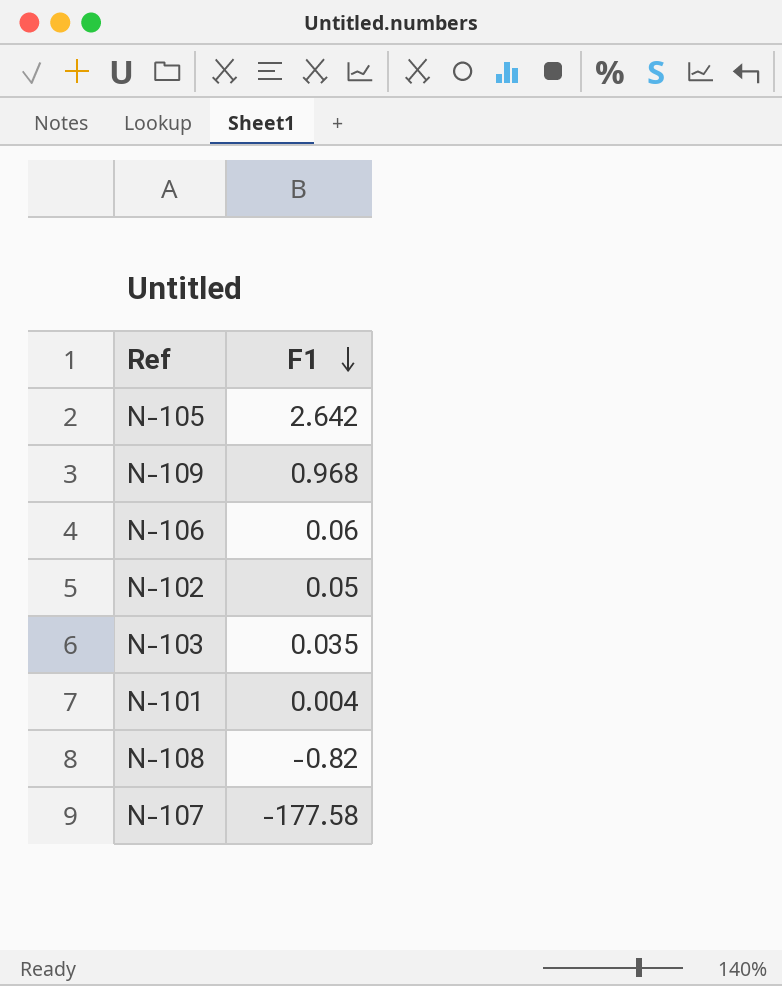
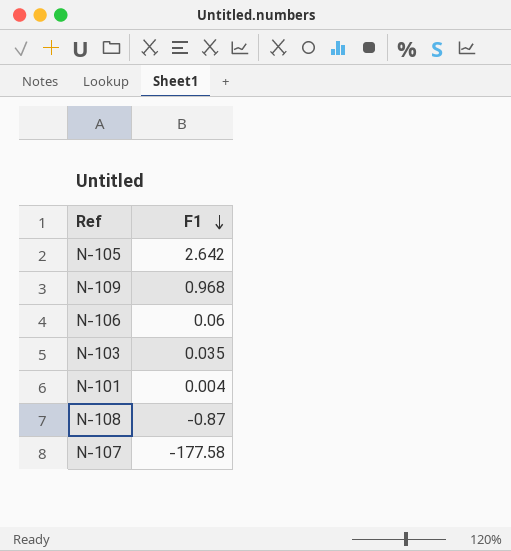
row N-102: 0.05 -> none
N-108 | F1: -0.82 -> -0.87

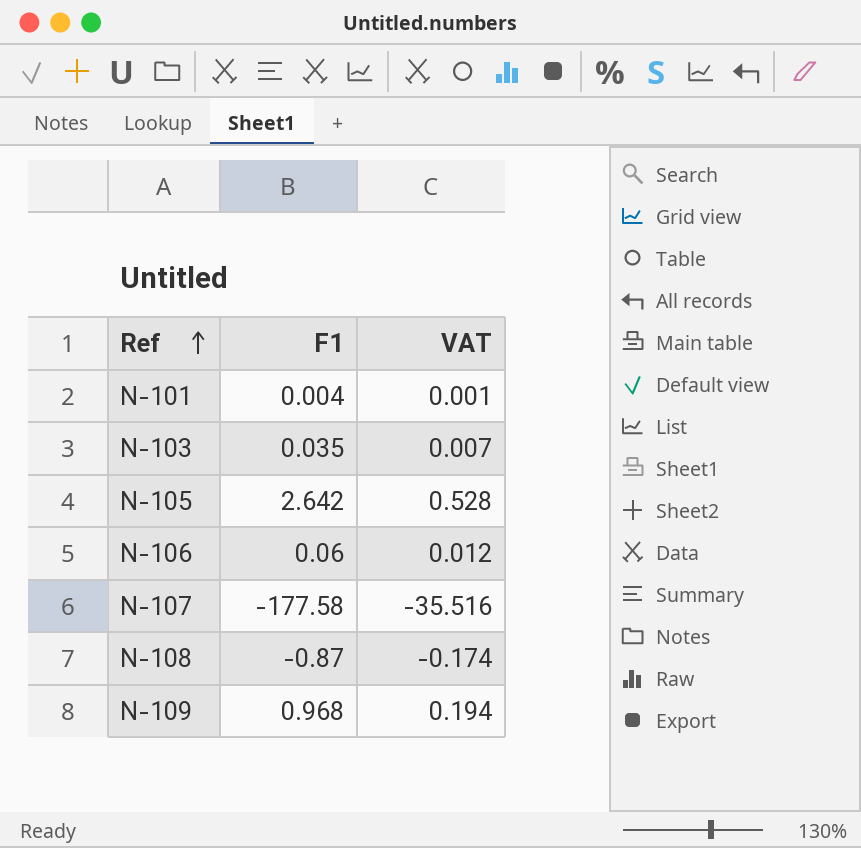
row order: F1 descending -> Ref ascending
column VAT | formula: none -> [F1] * 0.2

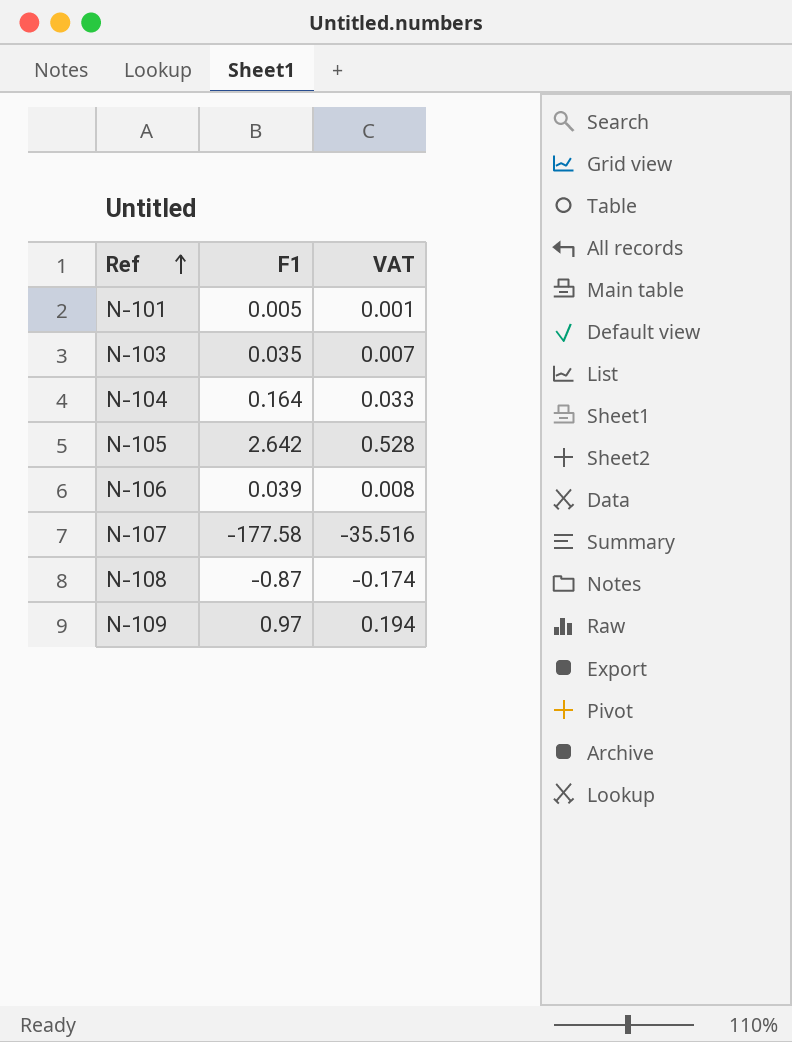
N-101 | F1: 0.004 -> 0.005
row N-104: none -> 0.164 | 0.033
N-106 | F1: 0.06 -> 0.039
N-106 | VAT: 0.012 -> 0.008
N-109 | F1: 0.968 -> 0.97

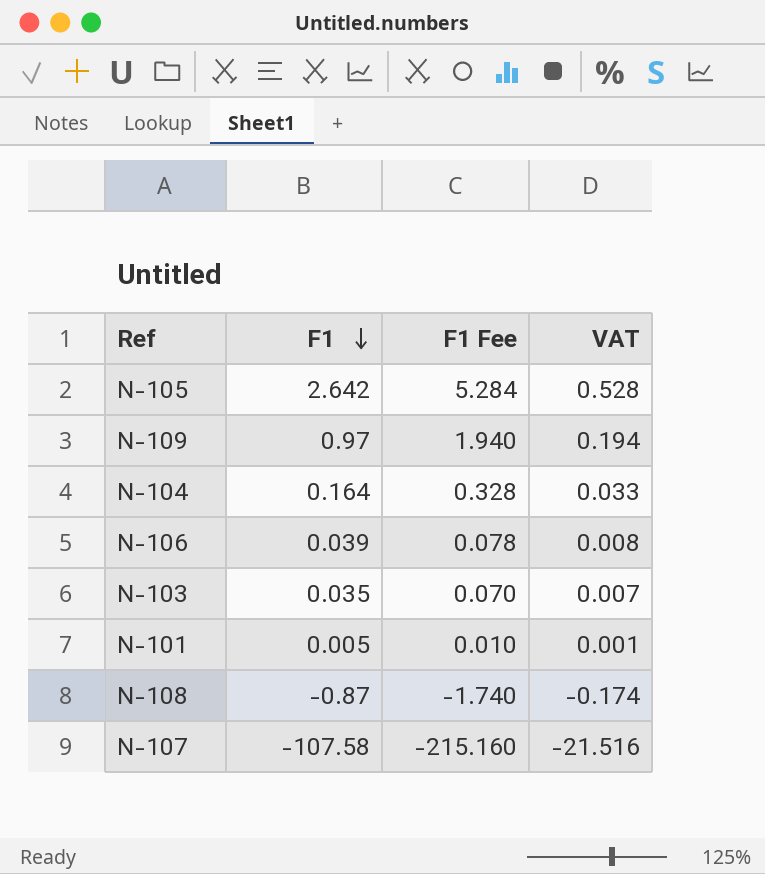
row order: Ref ascending -> F1 descending
column F1 Fee | formula: none -> [F1] * 2
N-107 | F1: -177.58 -> -107.58
N-107 | VAT: -35.516 -> -21.516

